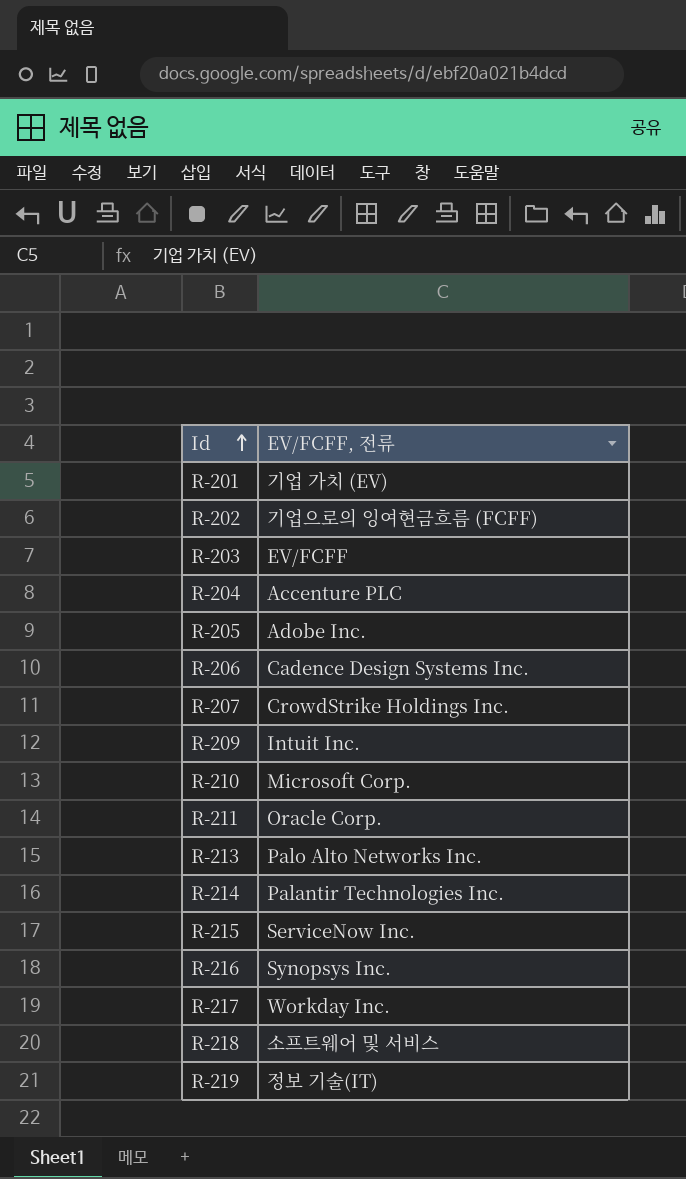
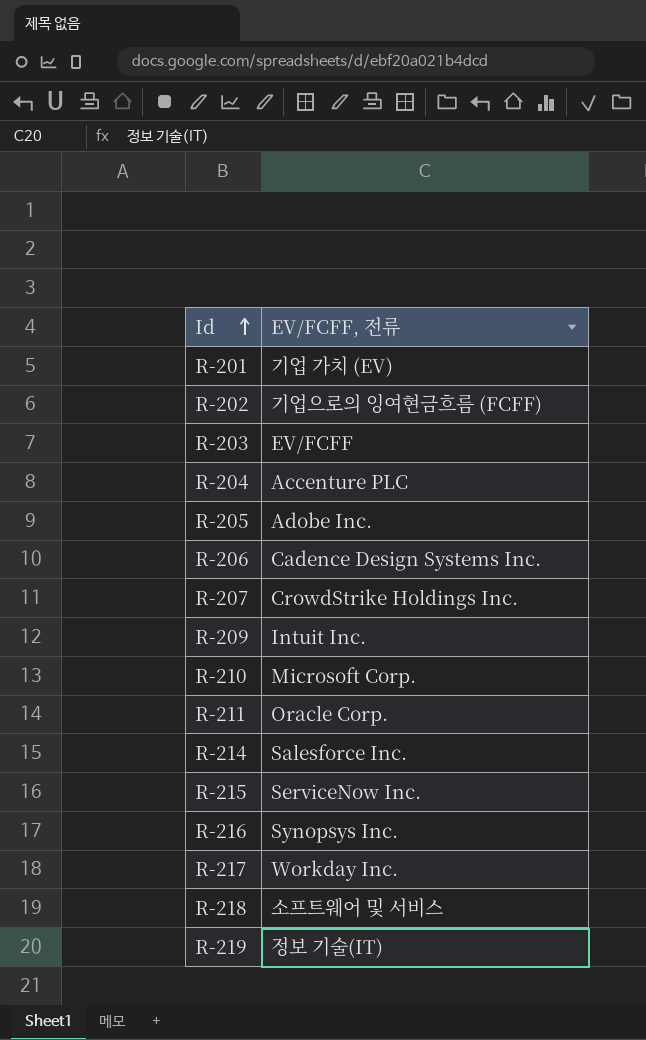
row R-213: Palo Alto Networks Inc. -> none
R-214 | EV/FCFF, 전류: Palantir Technologies Inc. -> Salesforce Inc.

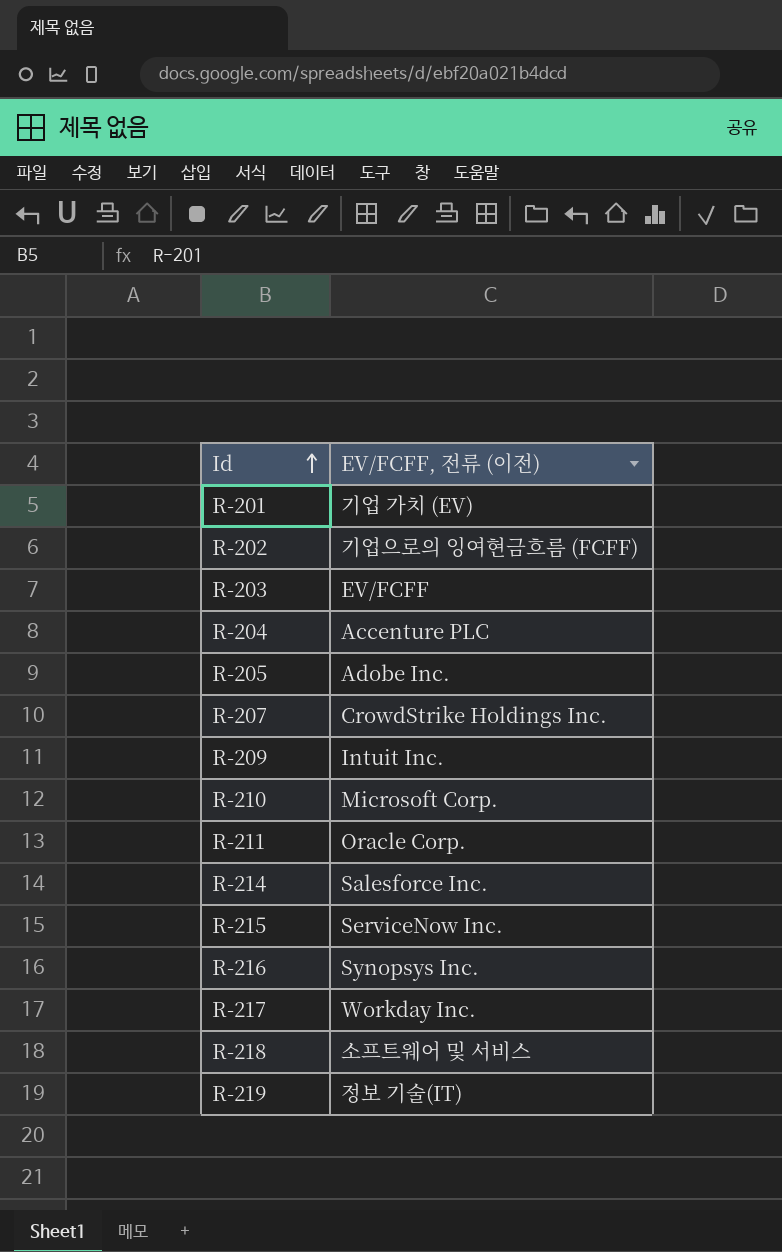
column name: EV/FCFF, 전류 -> EV/FCFF, 전류 (이전)
row R-206: Cadence Design Systems Inc. -> none

